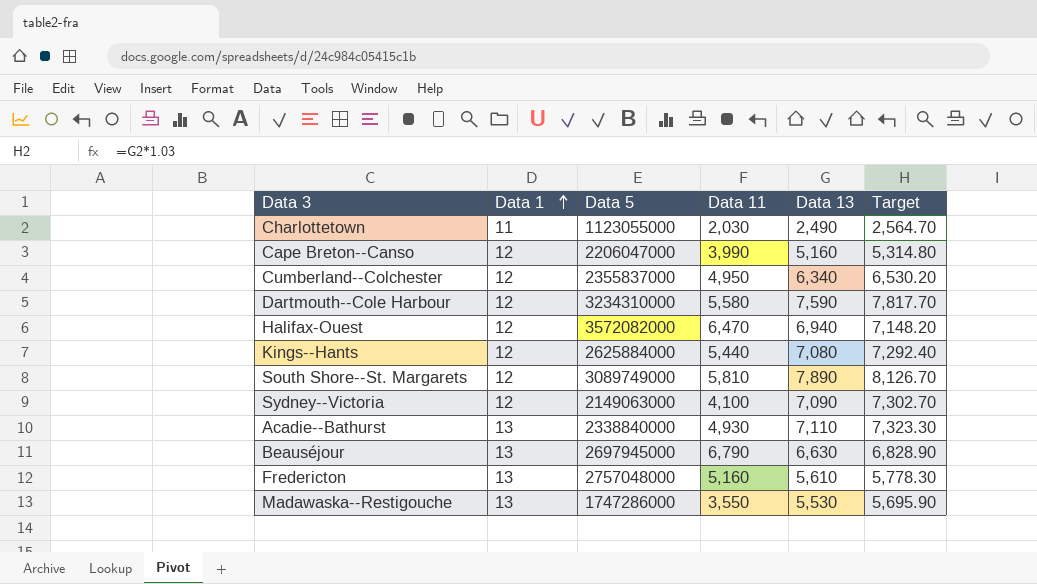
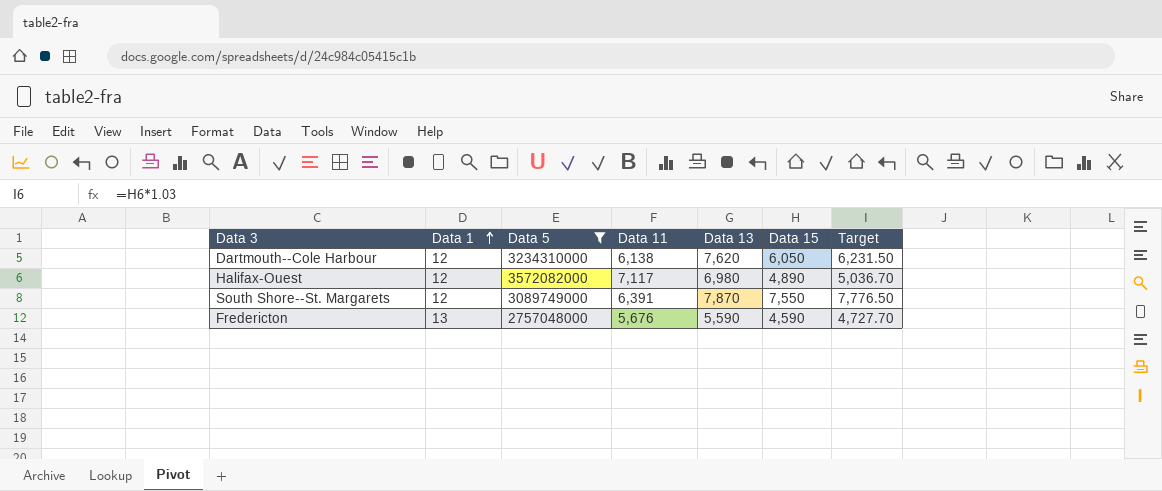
filter: none -> Data 5 >= 2757048000
column Data 15 | position: none -> 6
column Target | formula: [Data 13] * 1.03 -> [Data 15] * 1.03
Dartmouth--Cole Harbour | Data 11: 5,580 -> 6,138
Dartmouth--Cole Harbour | Data 13: 7,590 -> 7,620
Halifax-Ouest | Data 11: 6,470 -> 7,117
Halifax-Ouest | Data 13: 6,940 -> 6,980
South Shore--St. Margarets | Data 11: 5,810 -> 6,391
South Shore--St. Margarets | Data 13: 7,890 -> 7,870
Fredericton | Data 11: 5,160 -> 5,676
Fredericton | Data 13: 5,610 -> 5,590

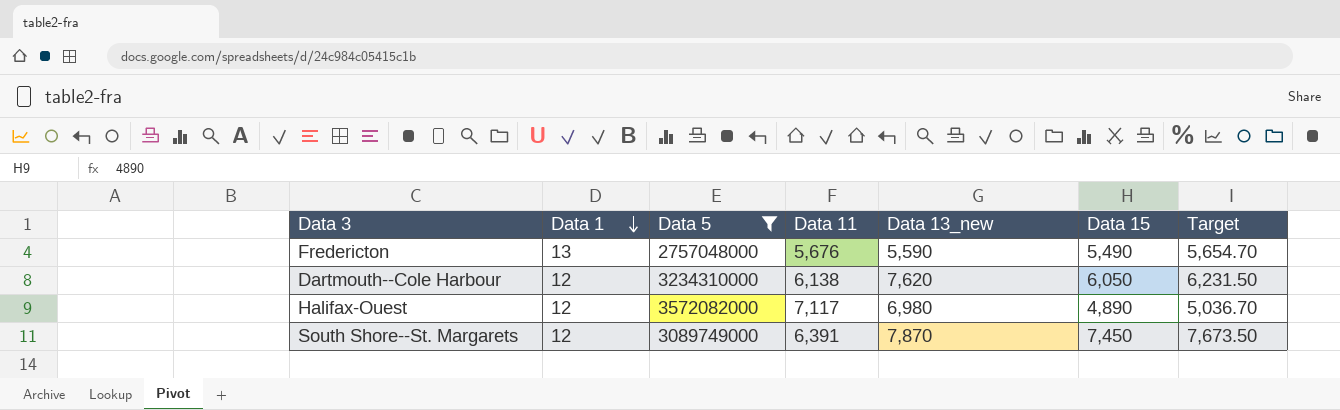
row order: Data 1 ascending -> Data 1 descending
column name: Data 13 -> Data 13_new
Fredericton | Data 15: 4,590 -> 5,490
Fredericton | Target: 4,727.70 -> 5,654.70
South Shore--St. Margarets | Data 15: 7,550 -> 7,450
South Shore--St. Margarets | Target: 7,776.50 -> 7,673.50

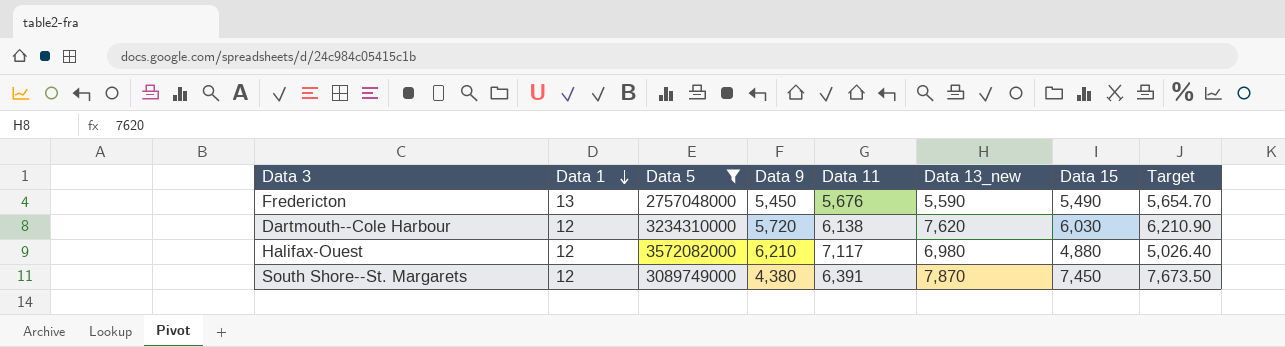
column Data 9 | position: none -> 4
Dartmouth--Cole Harbour | Data 15: 6,050 -> 6,030
Dartmouth--Cole Harbour | Target: 6,231.50 -> 6,210.90
Halifax-Ouest | Data 15: 4,890 -> 4,880
Halifax-Ouest | Target: 5,036.70 -> 5,026.40

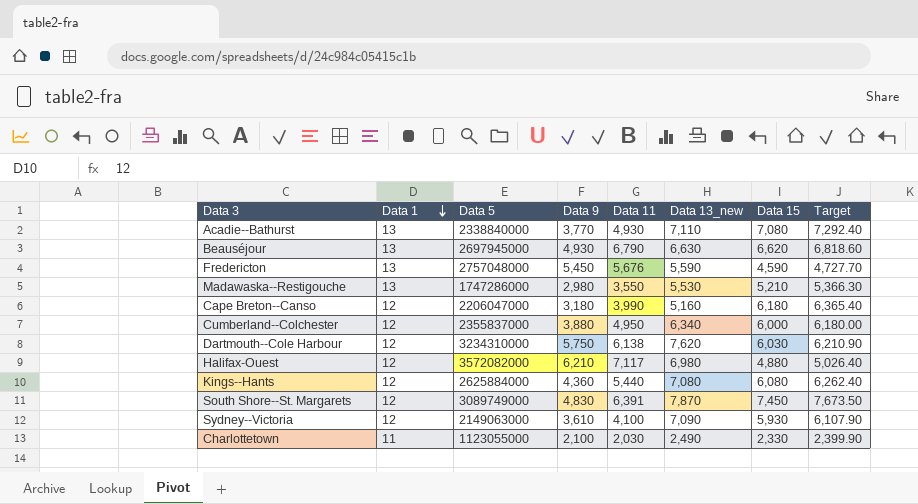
filter: Data 5 >= 2757048000 -> none
Fredericton | Data 15: 5,490 -> 4,590
Fredericton | Target: 5,654.70 -> 4,727.70
Dartmouth--Cole Harbour | Data 9: 5,720 -> 5,750
South Shore--St. Margarets | Data 9: 4,380 -> 4,830

